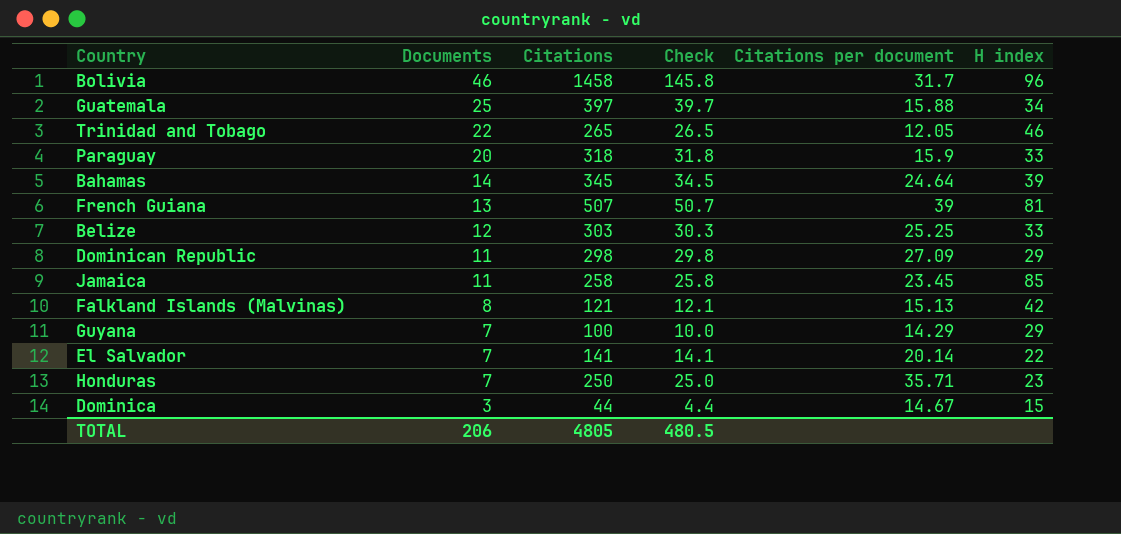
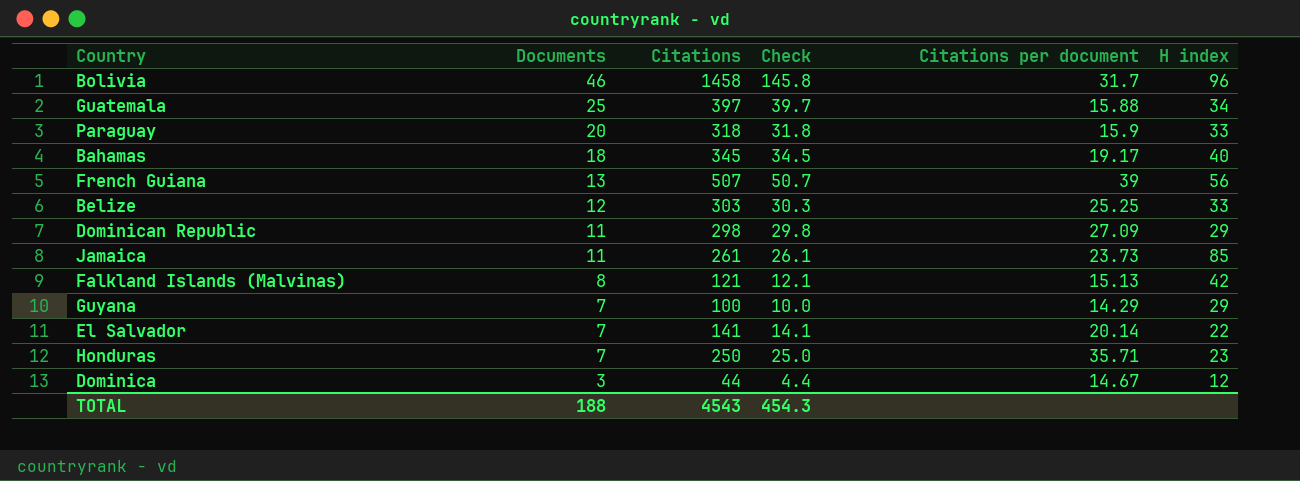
row Trinidad and Tobago: 22 | 265 | 26.5 | 12.05 | 46 -> none
Bahamas | Documents: 14 -> 18
Bahamas | Citations per document: 24.64 -> 19.17
Bahamas | H index: 39 -> 40
French Guiana | H index: 81 -> 56
Jamaica | Citations: 258 -> 261
Jamaica | Check: 25.8 -> 26.1
Jamaica | Citations per document: 23.45 -> 23.73
Dominica | H index: 15 -> 12
TOTAL | Documents: 206 -> 188
TOTAL | Citations: 4805 -> 4543
TOTAL | Check: 480.5 -> 454.3

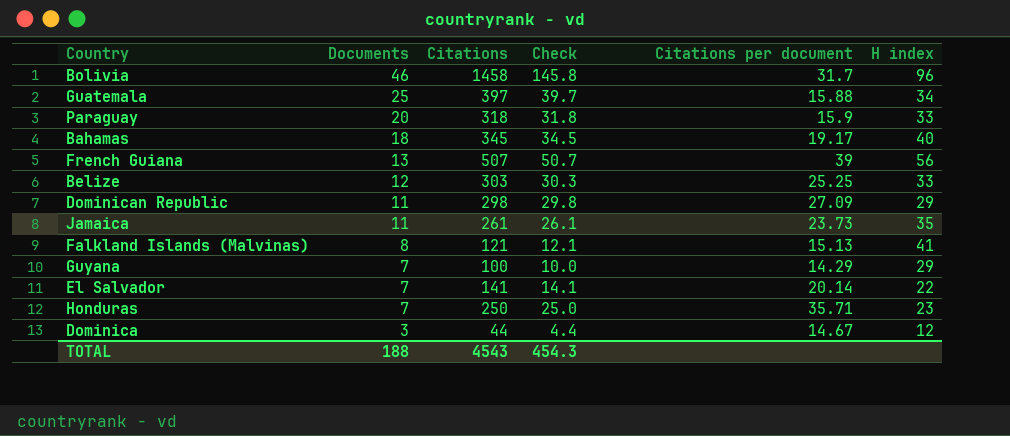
Jamaica | H index: 85 -> 35
Falkland Islands (Malvinas) | H index: 42 -> 41

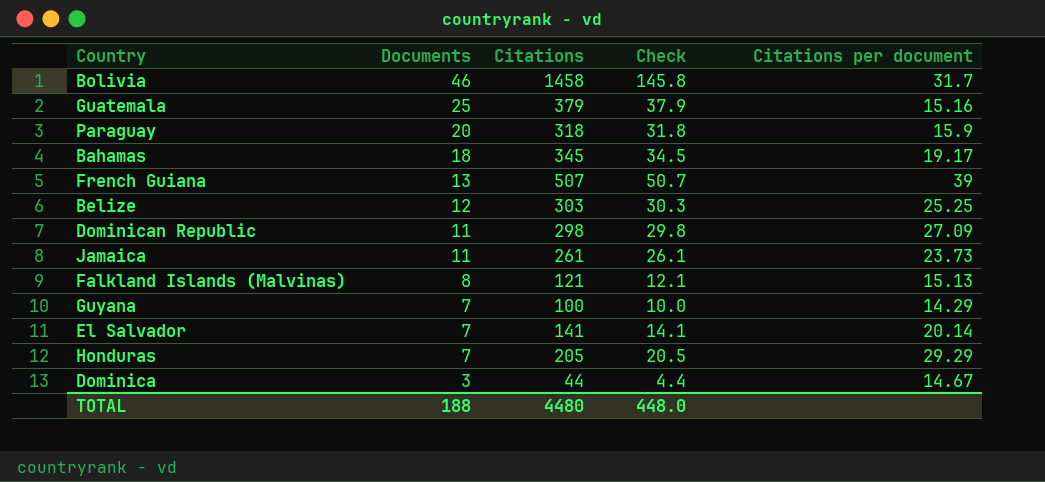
column H index | position: 6 -> none
Guatemala | Citations: 397 -> 379
Guatemala | Check: 39.7 -> 37.9
Guatemala | Citations per document: 15.88 -> 15.16
Honduras | Citations: 250 -> 205
Honduras | Check: 25.0 -> 20.5
Honduras | Citations per document: 35.71 -> 29.29
TOTAL | Citations: 4543 -> 4480
TOTAL | Check: 454.3 -> 448.0

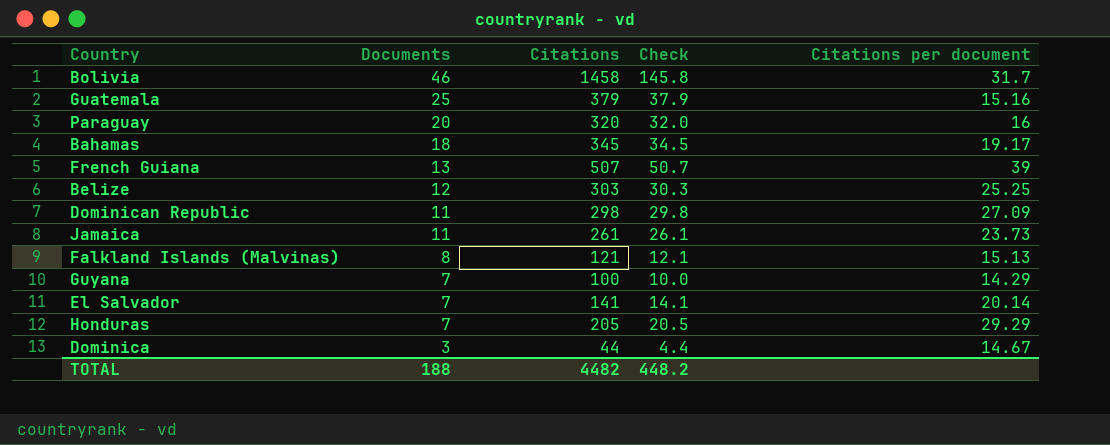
Paraguay | Citations: 318 -> 320
Paraguay | Check: 31.8 -> 32.0
Paraguay | Citations per document: 15.9 -> 16
TOTAL | Citations: 4480 -> 4482
TOTAL | Check: 448.0 -> 448.2

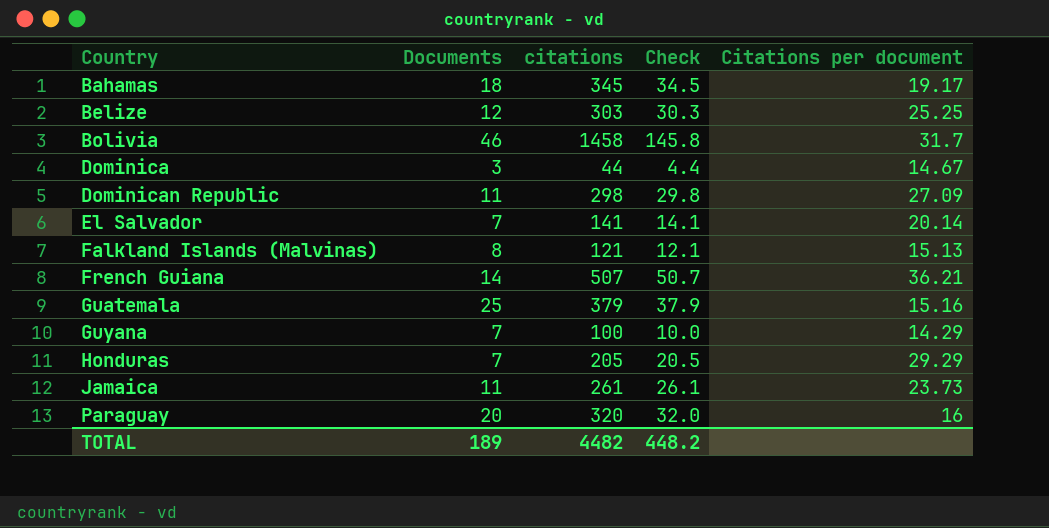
row order: Documents descending -> Country ascending
column name: Citations -> citations
French Guiana | Documents: 13 -> 14
French Guiana | Citations per document: 39 -> 36.21
TOTAL | Documents: 188 -> 189

